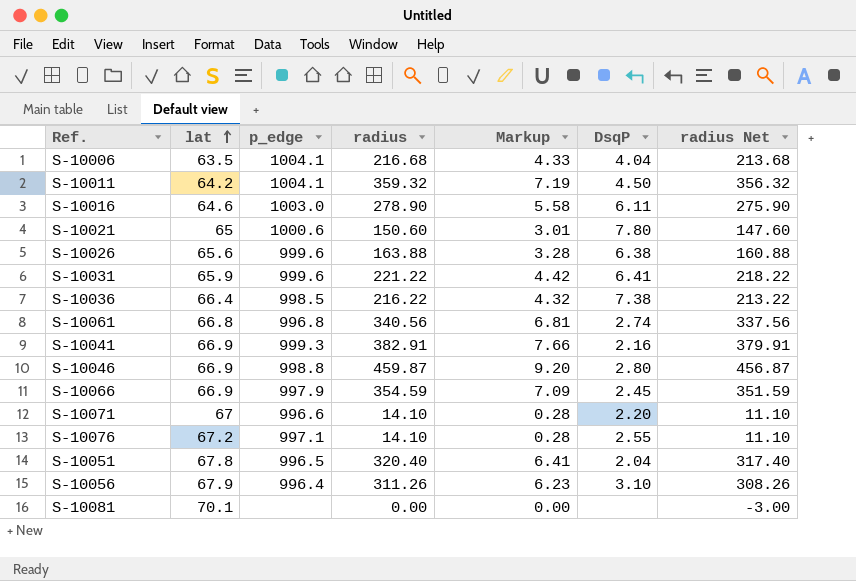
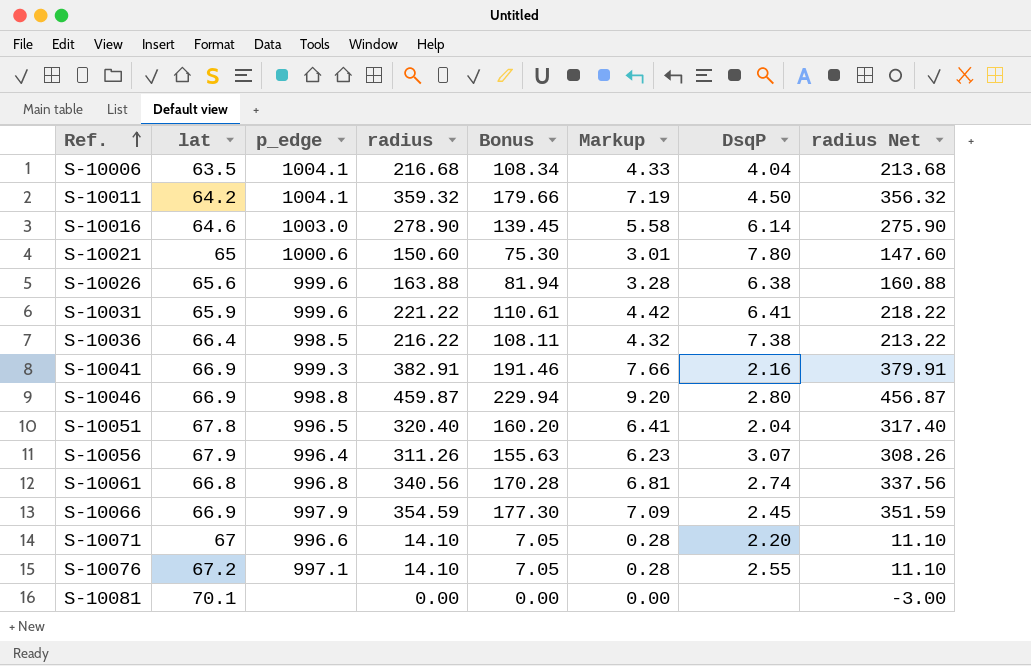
row order: lat ascending -> Ref. ascending
column Bonus | formula: none -> [radius] * 0.5
S-10016 | DsqP: 6.11 -> 6.14
S-10056 | DsqP: 3.10 -> 3.07

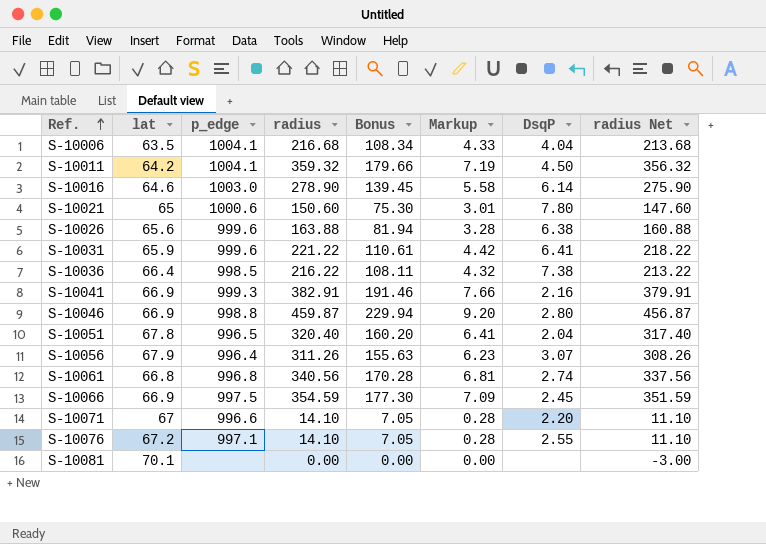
S-10066 | p_edge: 997.9 -> 997.5

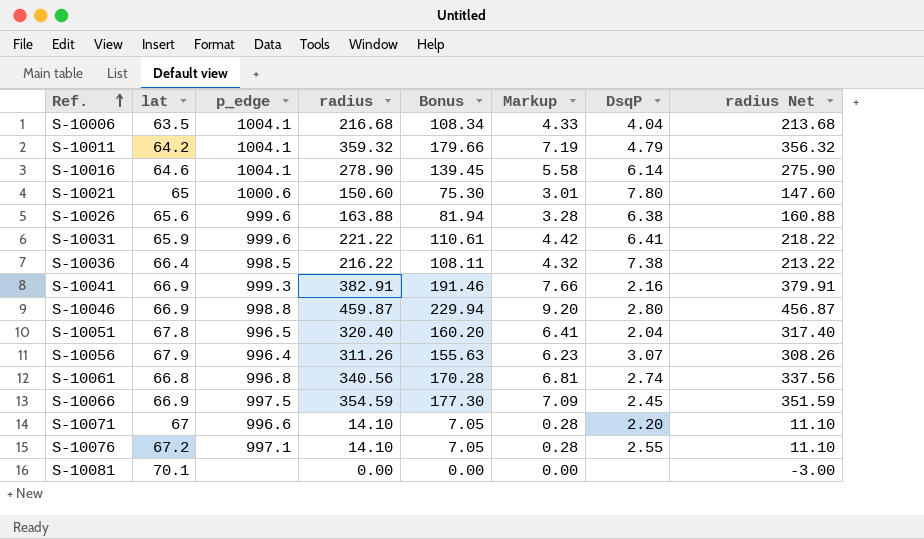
S-10011 | DsqP: 4.50 -> 4.79
S-10016 | p_edge: 1003.0 -> 1004.1

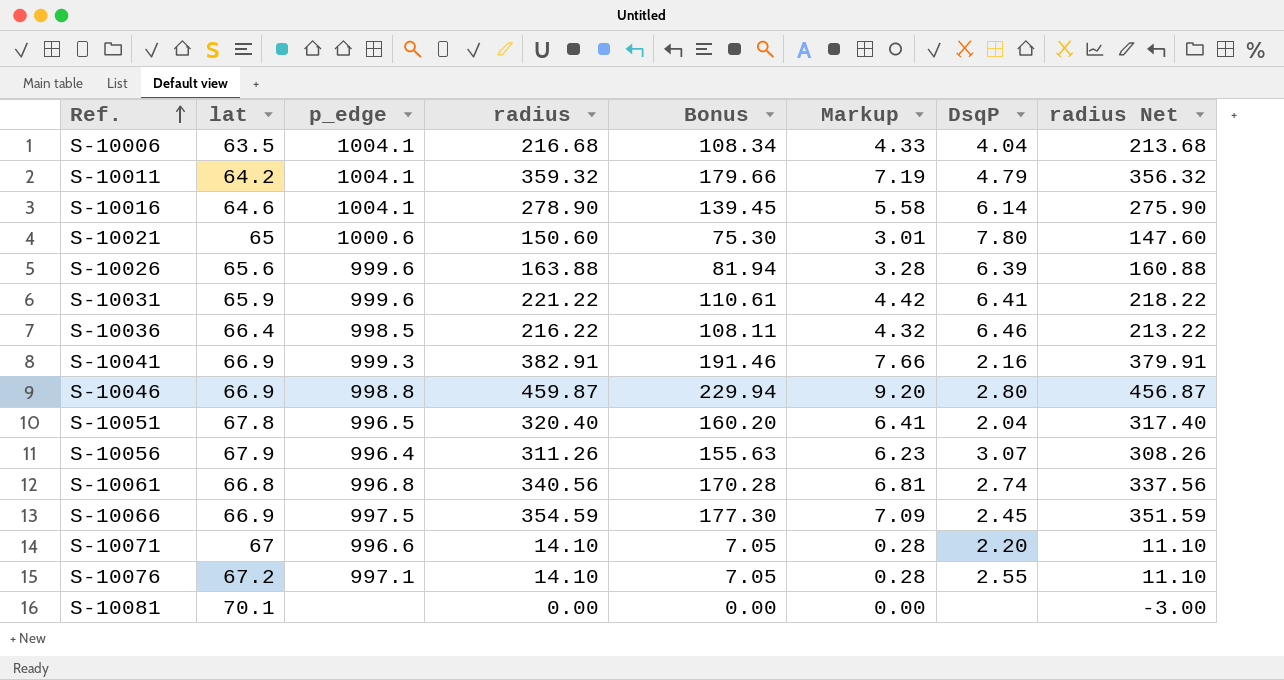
S-10026 | DsqP: 6.38 -> 6.39
S-10036 | DsqP: 7.38 -> 6.46

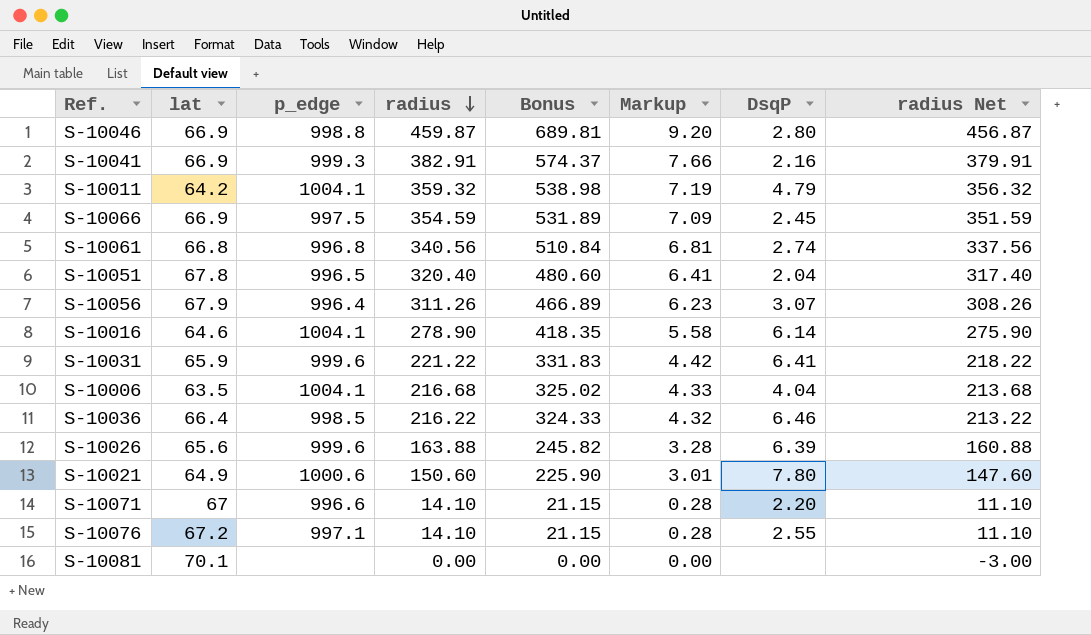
row order: Ref. ascending -> radius descending
column Bonus | formula: [radius] * 0.5 -> [radius] * 1.5
S-10021 | lat: 65 -> 64.9

